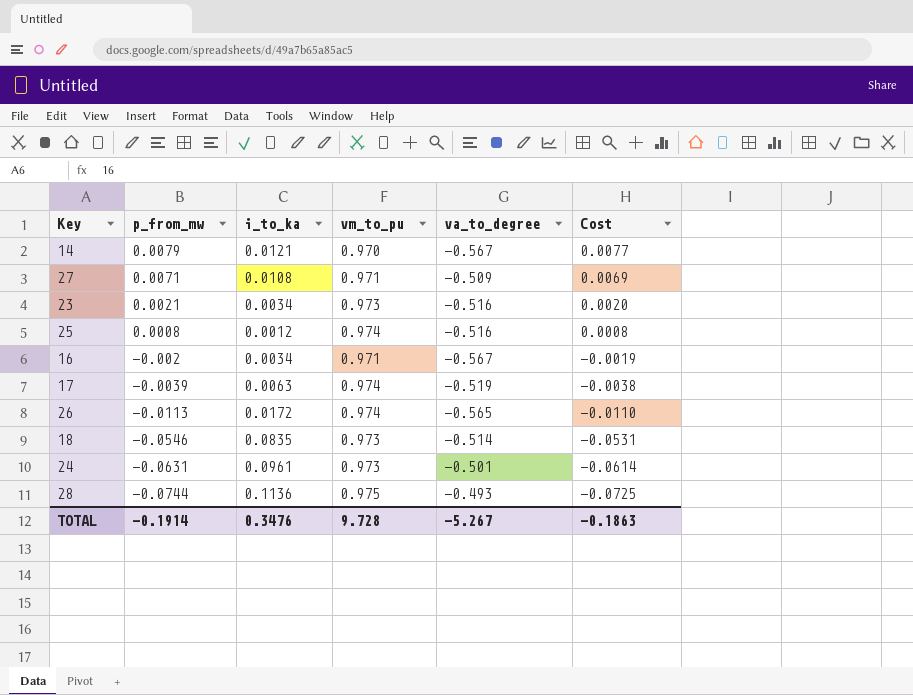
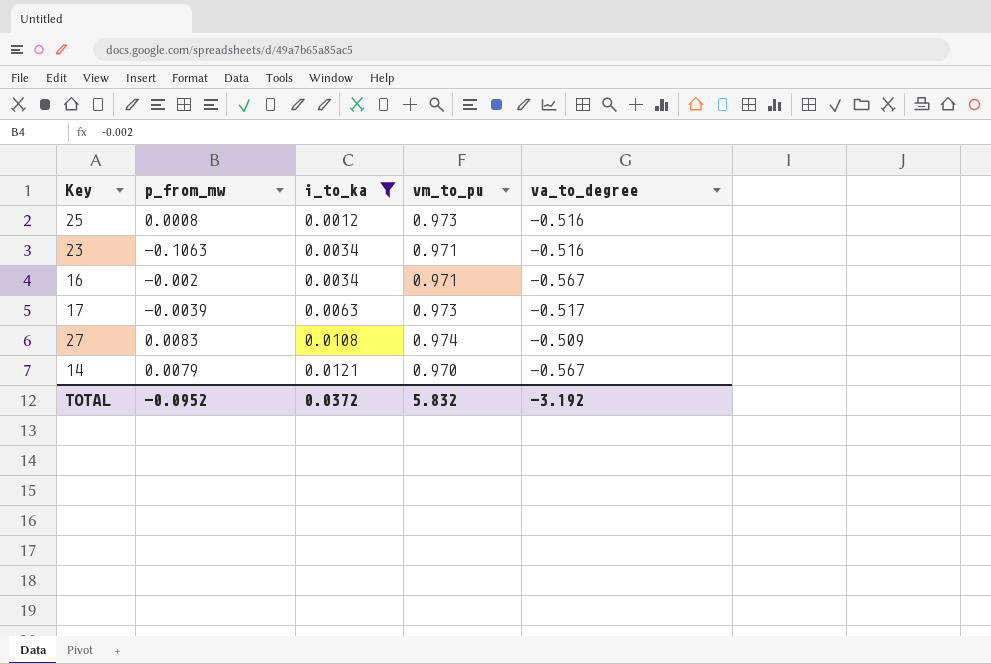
filter: none -> i_to_ka <= 0.0121
row order: p_from_mw descending -> i_to_ka ascending
column Cost | formula: [p_from_mw] * [vm_to_pu] -> none
25 | vm_to_pu: 0.974 -> 0.973
23 | p_from_mw: 0.0021 -> -0.1063
23 | vm_to_pu: 0.973 -> 0.971
17 | vm_to_pu: 0.974 -> 0.973
17 | va_to_degree: -0.519 -> -0.517
27 | p_from_mw: 0.0071 -> 0.0083
27 | vm_to_pu: 0.971 -> 0.974
TOTAL | p_from_mw: -0.1914 -> -0.0952
TOTAL | i_to_ka: 0.3476 -> 0.0372
TOTAL | vm_to_pu: 9.728 -> 5.832
TOTAL | va_to_degree: -5.267 -> -3.192

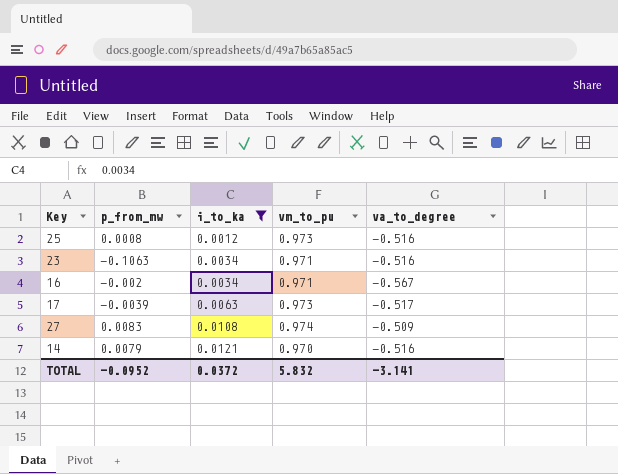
14 | va_to_degree: -0.567 -> -0.516
TOTAL | va_to_degree: -3.192 -> -3.141

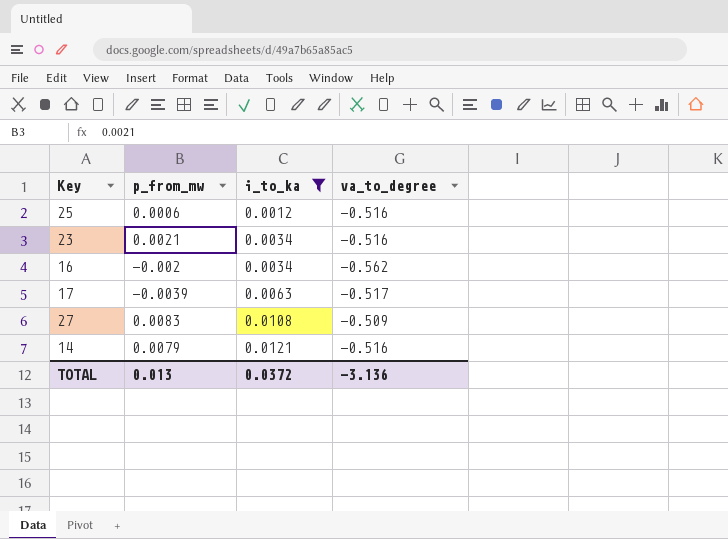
column vm_to_pu | position: 4 -> none
25 | p_from_mw: 0.0008 -> 0.0006
23 | p_from_mw: -0.1063 -> 0.0021
16 | va_to_degree: -0.567 -> -0.562
TOTAL | p_from_mw: -0.0952 -> 0.013
TOTAL | va_to_degree: -3.141 -> -3.136

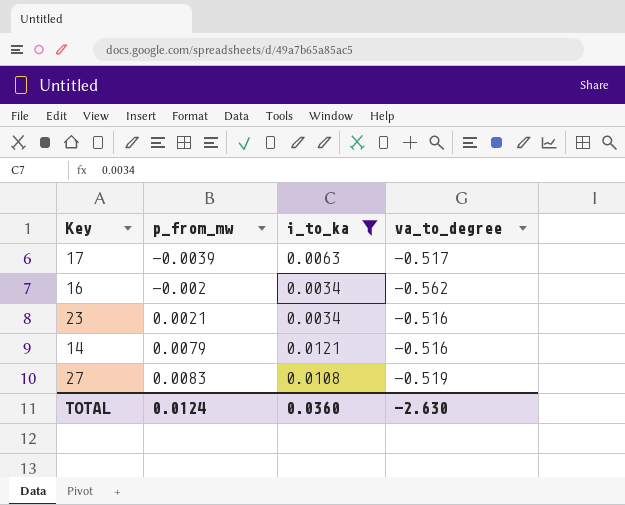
row order: i_to_ka ascending -> p_from_mw ascending
row 25: 0.0006 | 0.0012 | -0.516 -> none
27 | va_to_degree: -0.509 -> -0.519
TOTAL | p_from_mw: 0.013 -> 0.0124
TOTAL | i_to_ka: 0.0372 -> 0.0360
TOTAL | va_to_degree: -3.136 -> -2.630

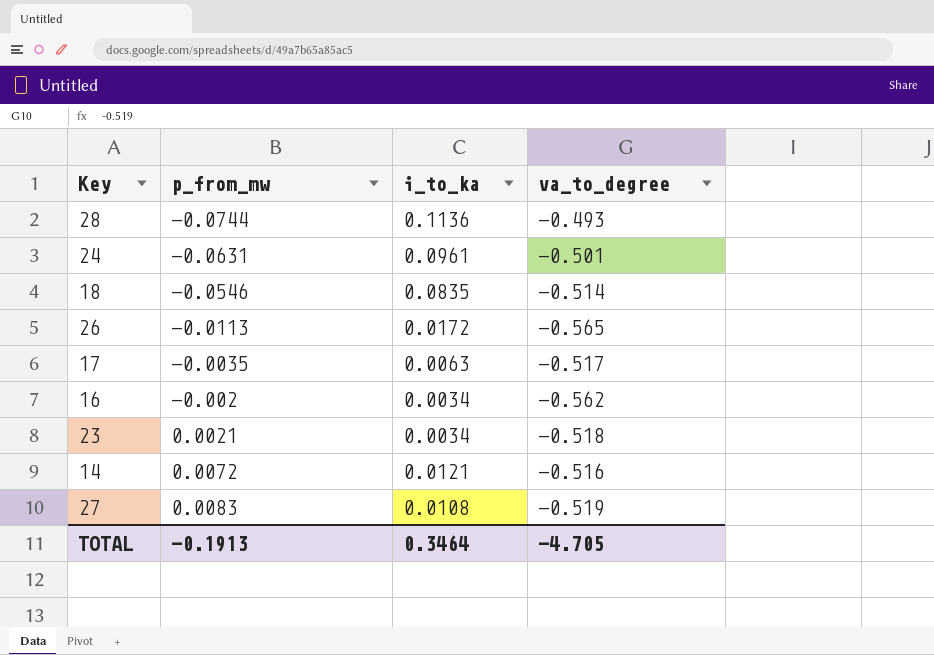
filter: i_to_ka <= 0.0121 -> none
17 | p_from_mw: -0.0039 -> -0.0035
23 | va_to_degree: -0.516 -> -0.518
14 | p_from_mw: 0.0079 -> 0.0072
TOTAL | p_from_mw: 0.0124 -> -0.1913
TOTAL | i_to_ka: 0.0360 -> 0.3464
TOTAL | va_to_degree: -2.630 -> -4.705

